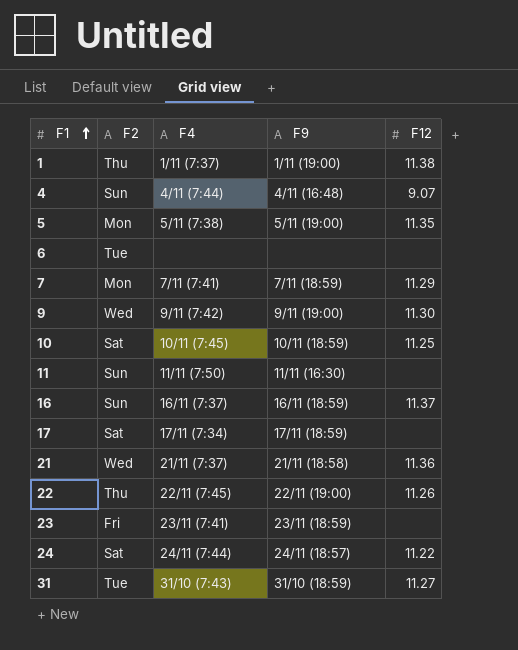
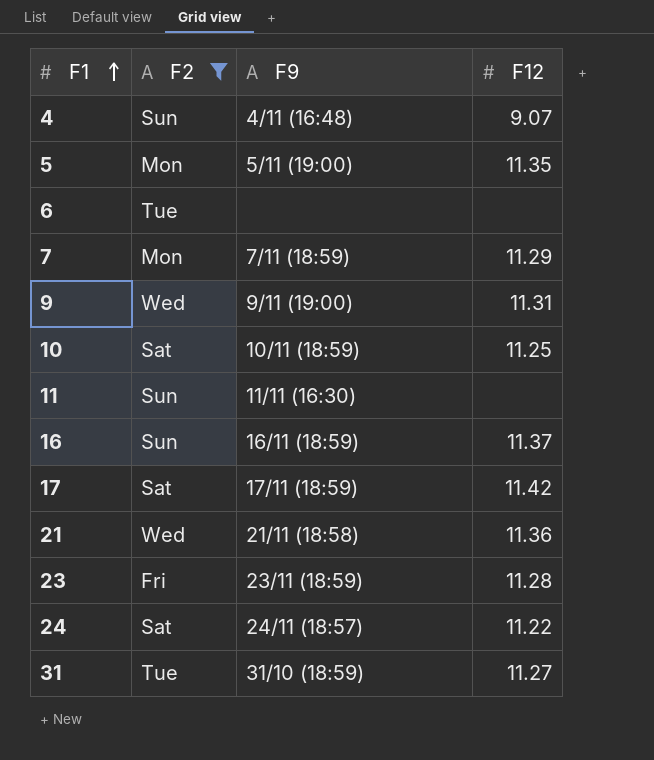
filter: none -> F2 != Thu
column F4 | position: 3 -> none
9 | F12: 11.30 -> 11.31
17 | F12: none -> 11.42
23 | F12: none -> 11.28

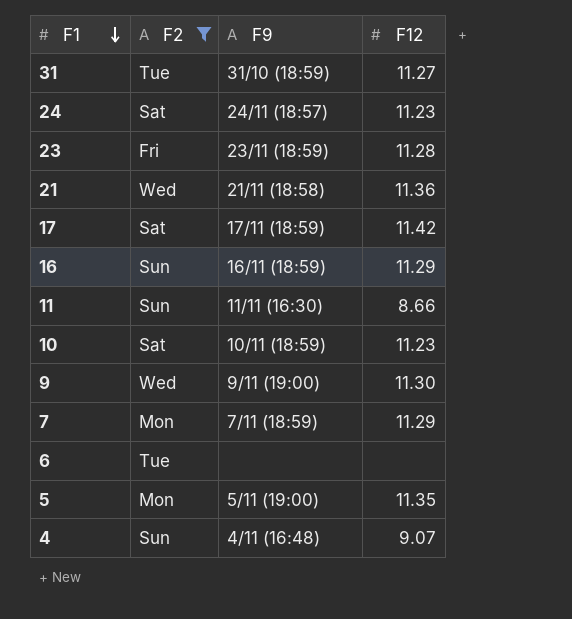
row order: F1 ascending -> F1 descending
24 | F12: 11.22 -> 11.23
16 | F12: 11.37 -> 11.29
11 | F12: none -> 8.66
10 | F12: 11.25 -> 11.23
9 | F12: 11.31 -> 11.30

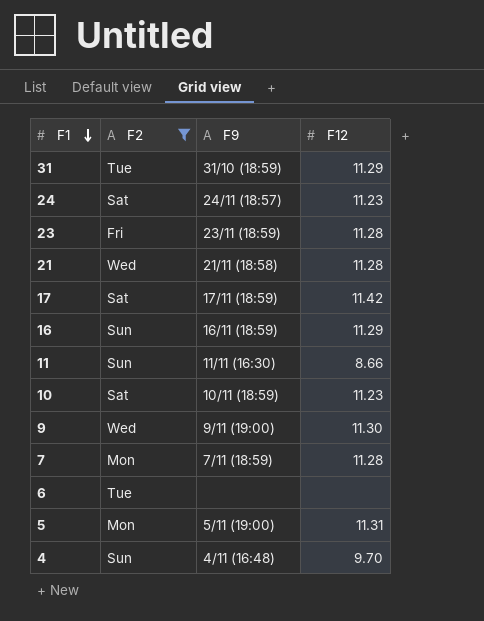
31 | F12: 11.27 -> 11.29
21 | F12: 11.36 -> 11.28
7 | F12: 11.29 -> 11.28
5 | F12: 11.35 -> 11.31
4 | F12: 9.07 -> 9.70

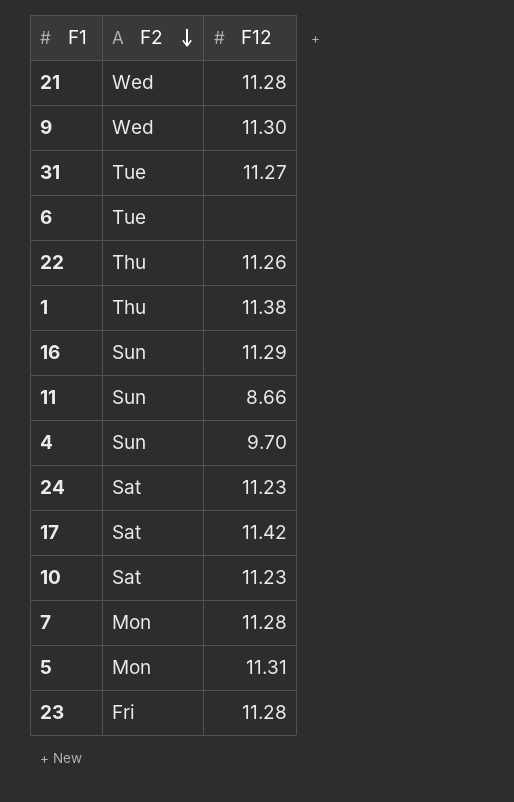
filter: F2 != Thu -> none
row order: F1 descending -> F2 descending
column F9 | position: 3 -> none
31 | F12: 11.29 -> 11.27

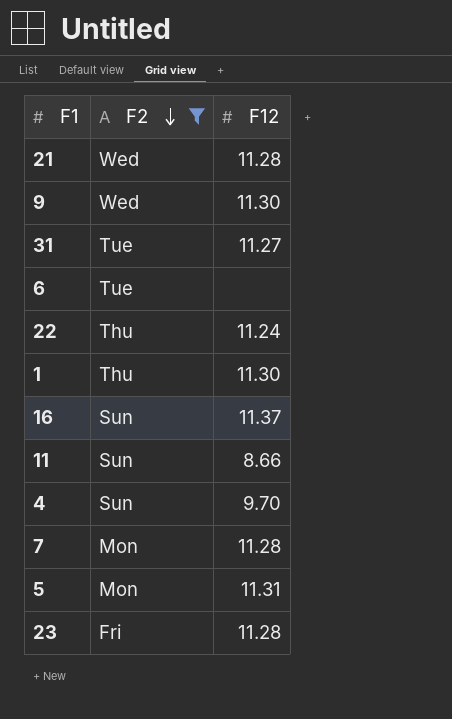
filter: none -> F2 != Sat
22 | F12: 11.26 -> 11.24
1 | F12: 11.38 -> 11.30
16 | F12: 11.29 -> 11.37

